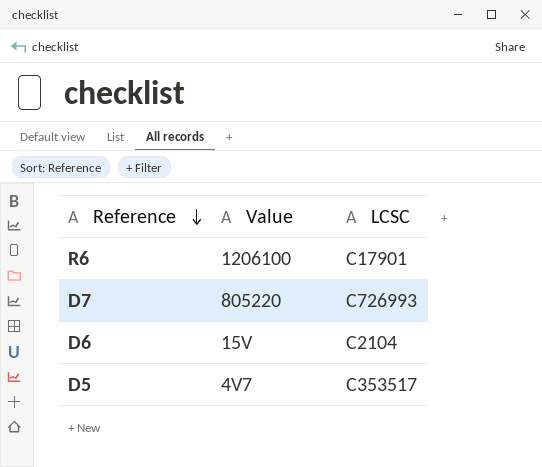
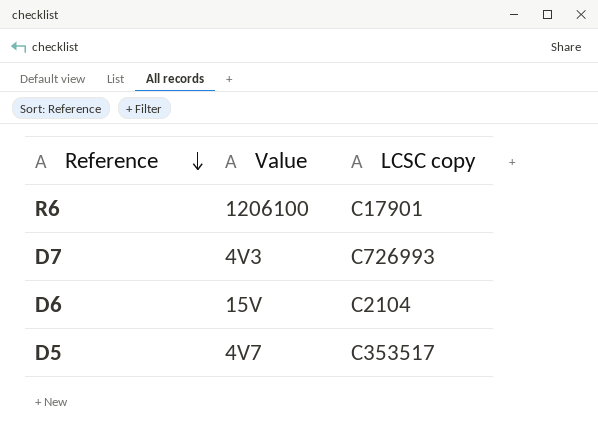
column name: LCSC -> LCSC copy
D7 | Value: 805220 -> 4V3

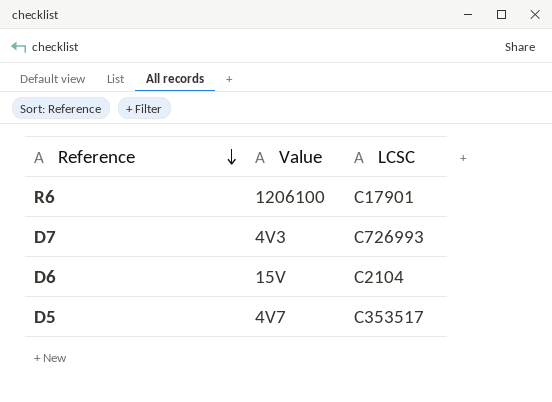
column name: LCSC copy -> LCSC

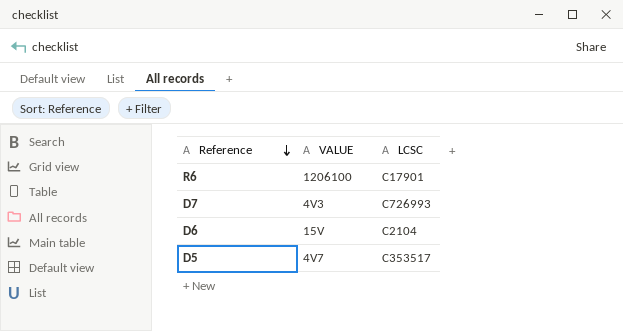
column name: Value -> VALUE

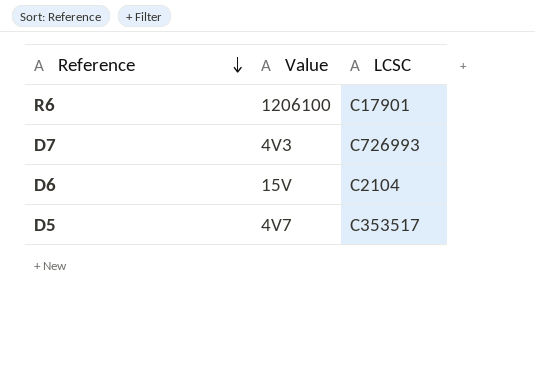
column name: VALUE -> Value

